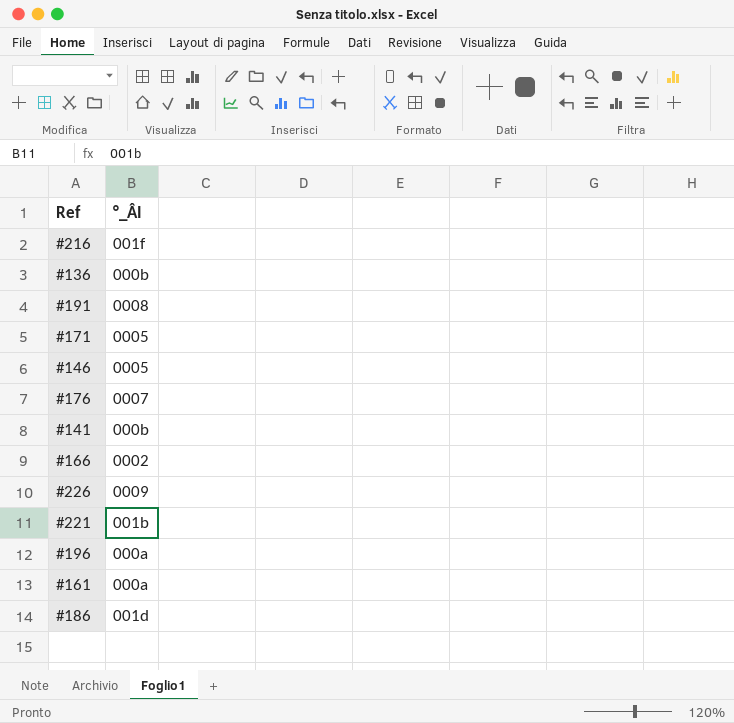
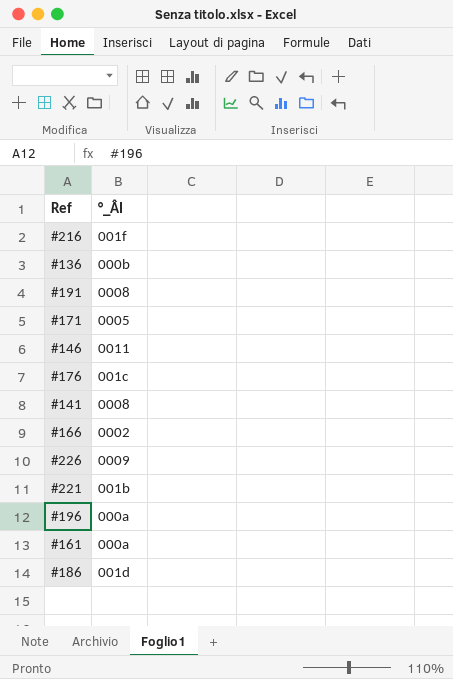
#146 | °_ÂI: 0005 -> 0011
#176 | °_ÂI: 0007 -> 001c
#141 | °_ÂI: 000b -> 0008

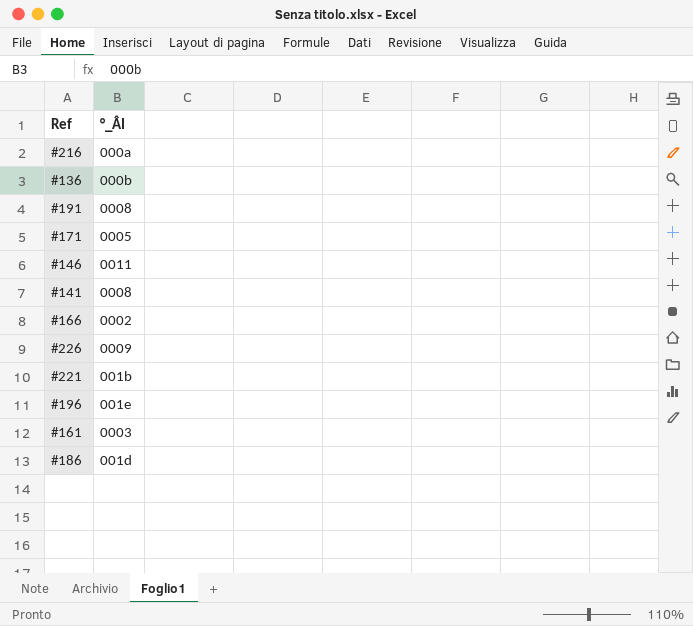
row #176: 001c -> none
#216 | °_ÂI: 001f -> 000a
#196 | °_ÂI: 000a -> 001e
#161 | °_ÂI: 000a -> 0003

